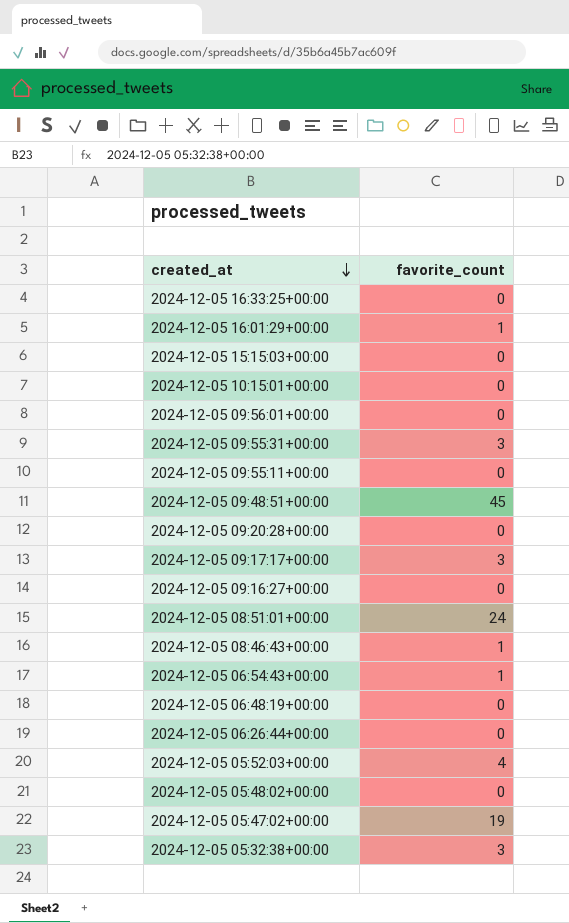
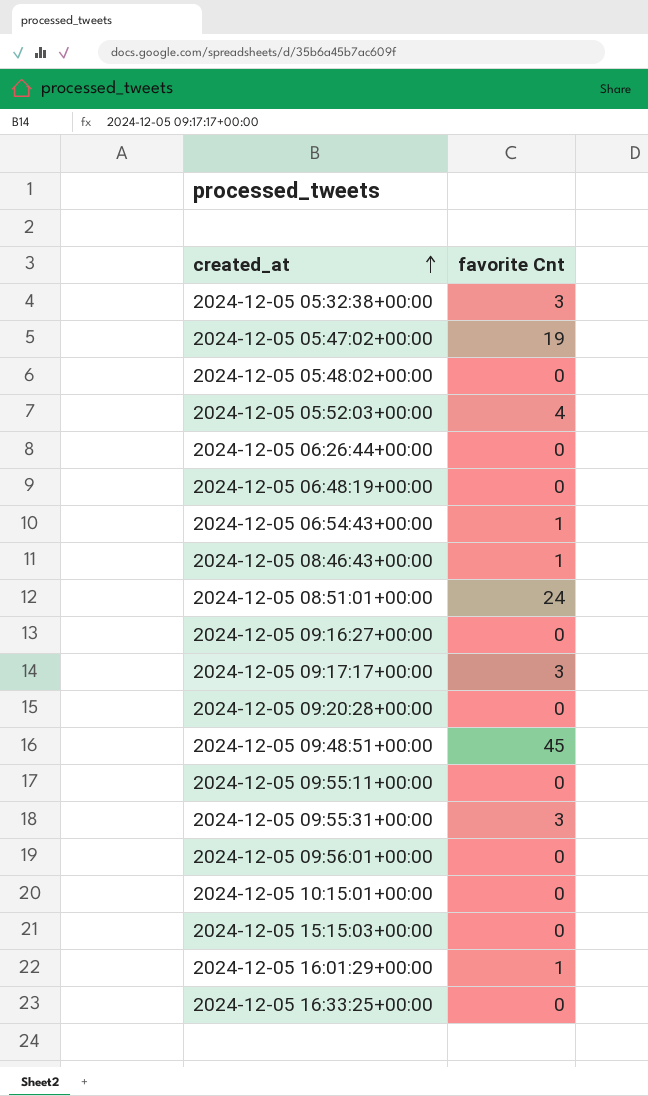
row order: created_at descending -> created_at ascending
column name: favorite_count -> favorite Cnt

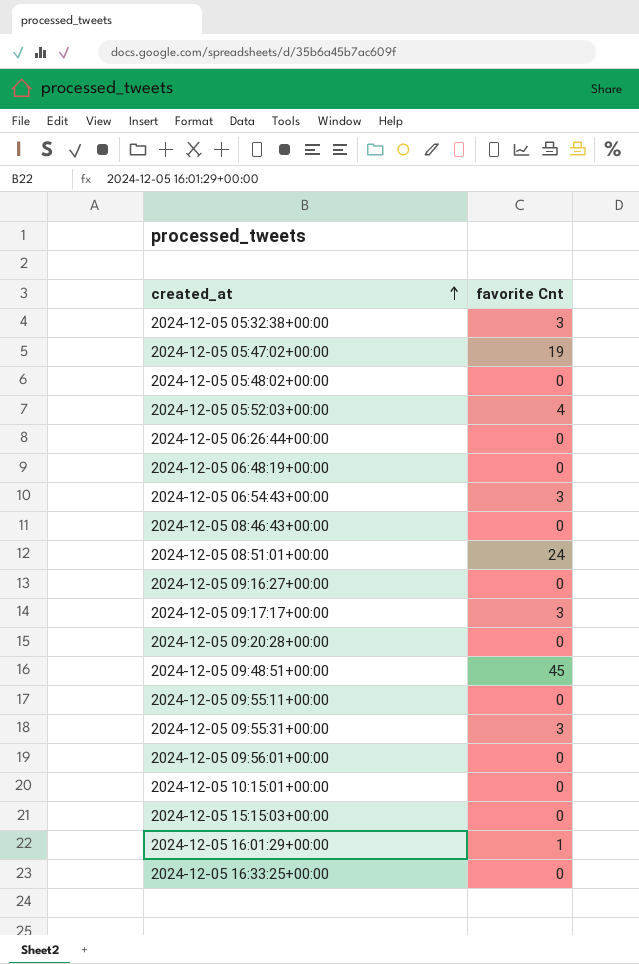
2024-12-05 06:54:43+00:00 | favorite Cnt: 1 -> 3
2024-12-05 08:46:43+00:00 | favorite Cnt: 1 -> 0

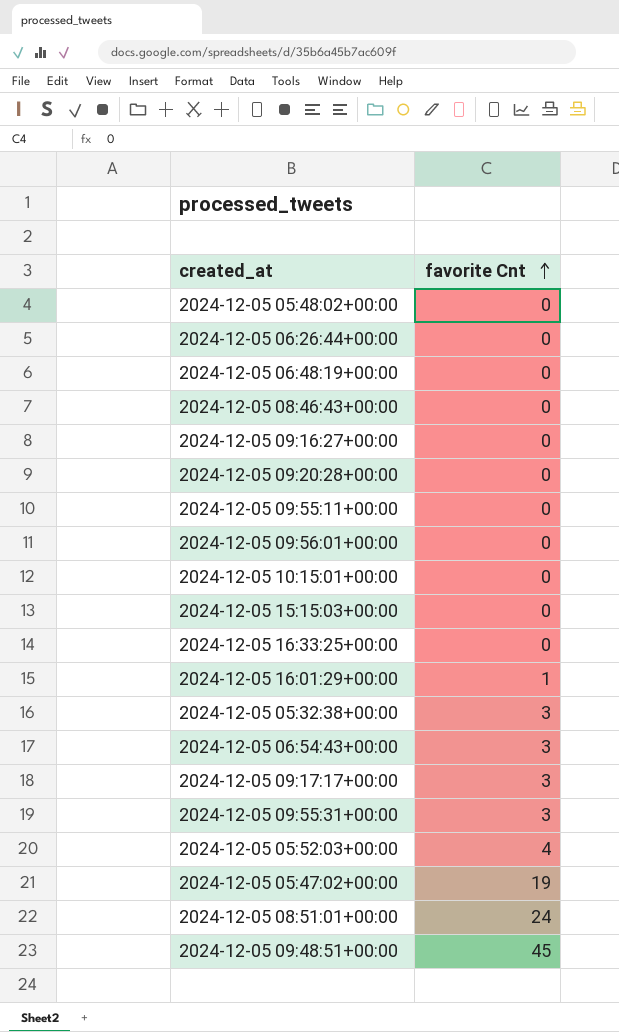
row order: created_at ascending -> favorite Cnt ascending

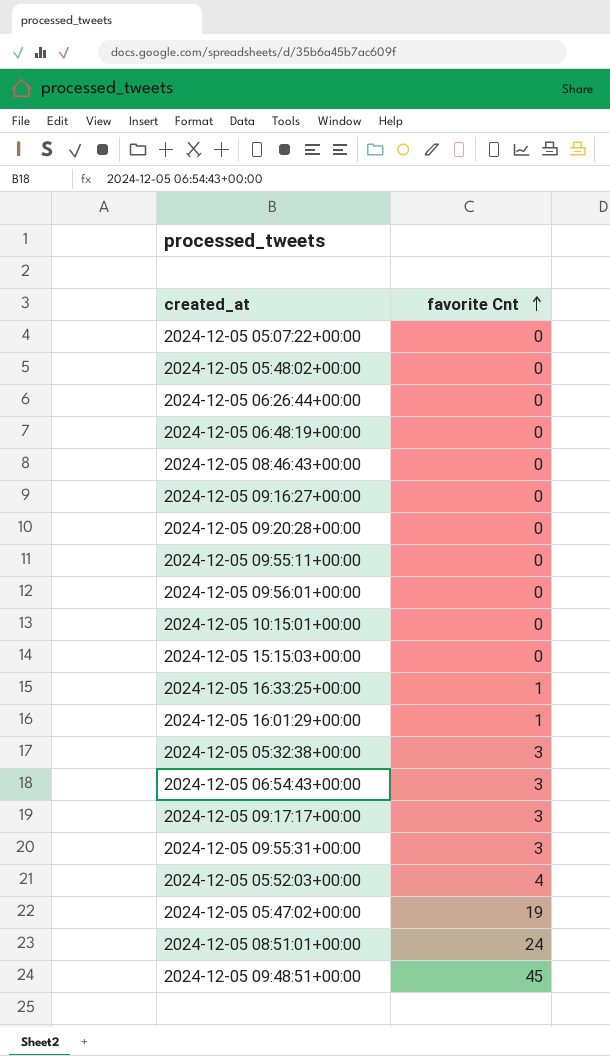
row 2024-12-05 05:07:22+00:00: none -> 0
2024-12-05 16:33:25+00:00 | favorite Cnt: 0 -> 1

